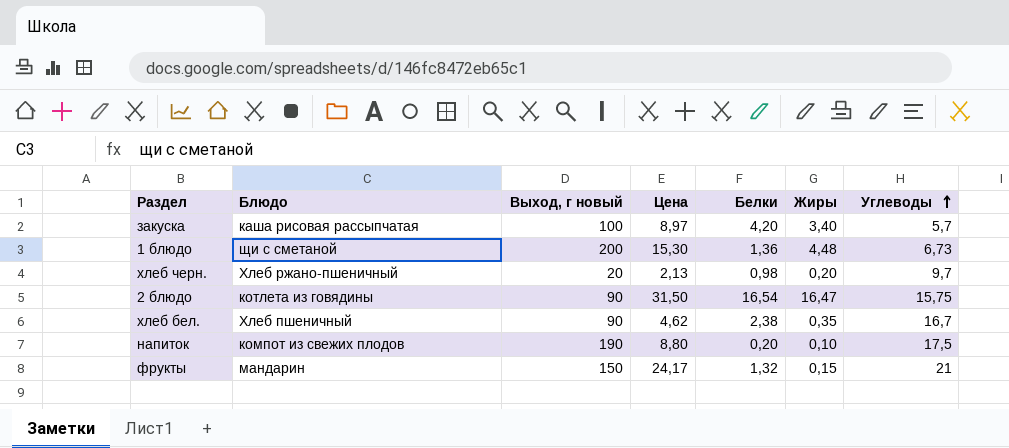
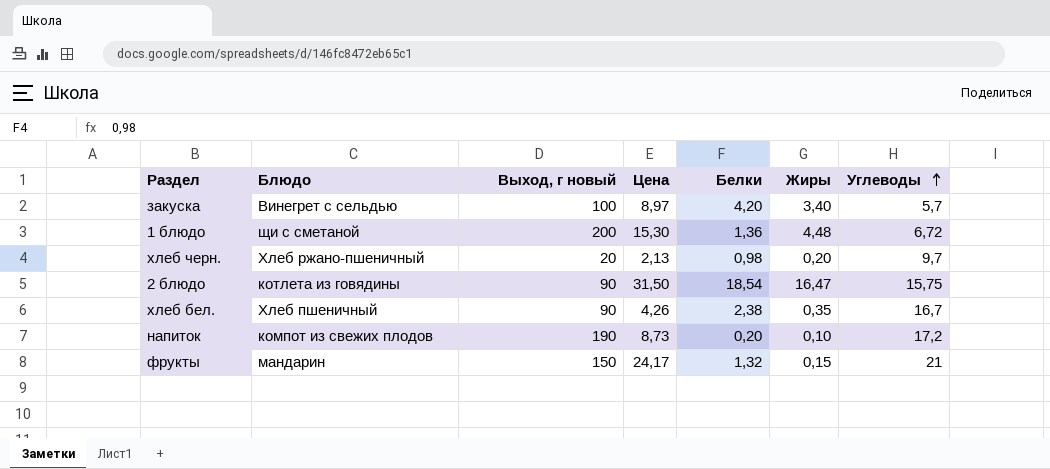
закуска | Блюдо: каша рисовая рассыпчатая -> Винегрет с сельдью
1 блюдо | Углеводы: 6,73 -> 6,72
2 блюдо | Белки: 16,54 -> 18,54
хлеб бел. | Цена: 4,62 -> 4,26
напиток | Цена: 8,80 -> 8,73
напиток | Углеводы: 17,5 -> 17,2

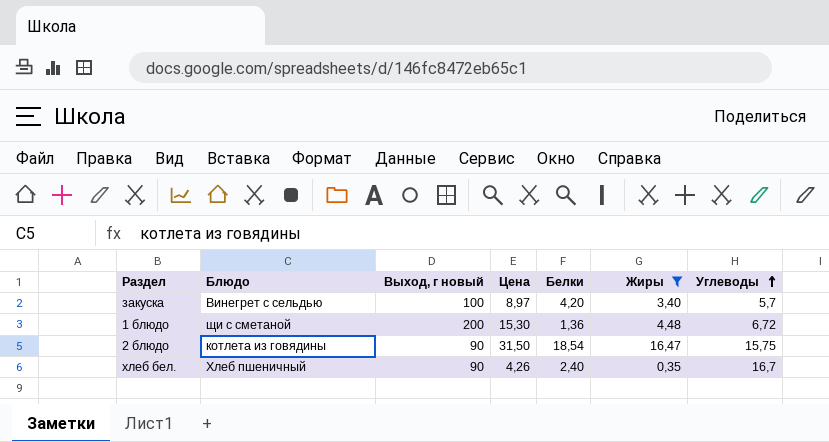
filter: none -> Жиры >= 0,35
хлеб бел. | Белки: 2,38 -> 2,40

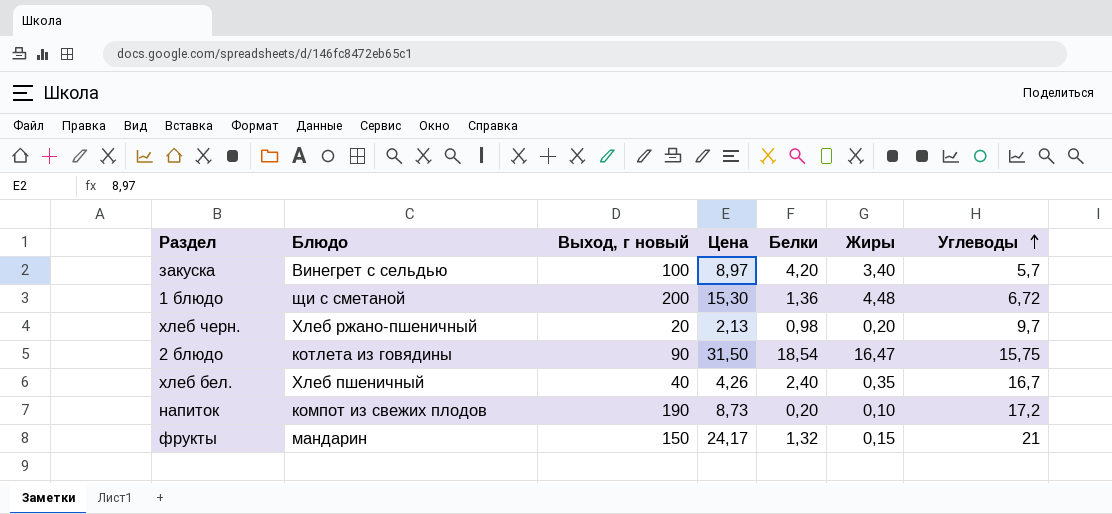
filter: Жиры >= 0,35 -> none
хлеб бел. | Выход, г новый: 90 -> 40

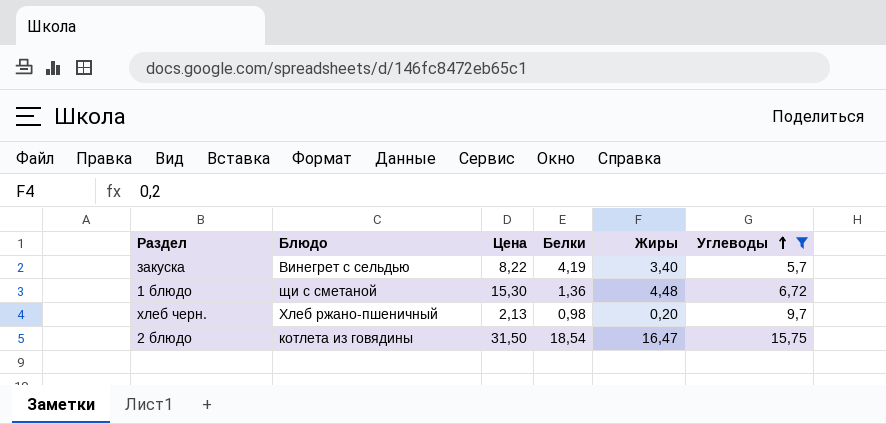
filter: none -> Углеводы <= 15,75
column Выход, г новый | position: 3 -> none
закуска | Цена: 8,97 -> 8,22
закуска | Белки: 4,20 -> 4,19

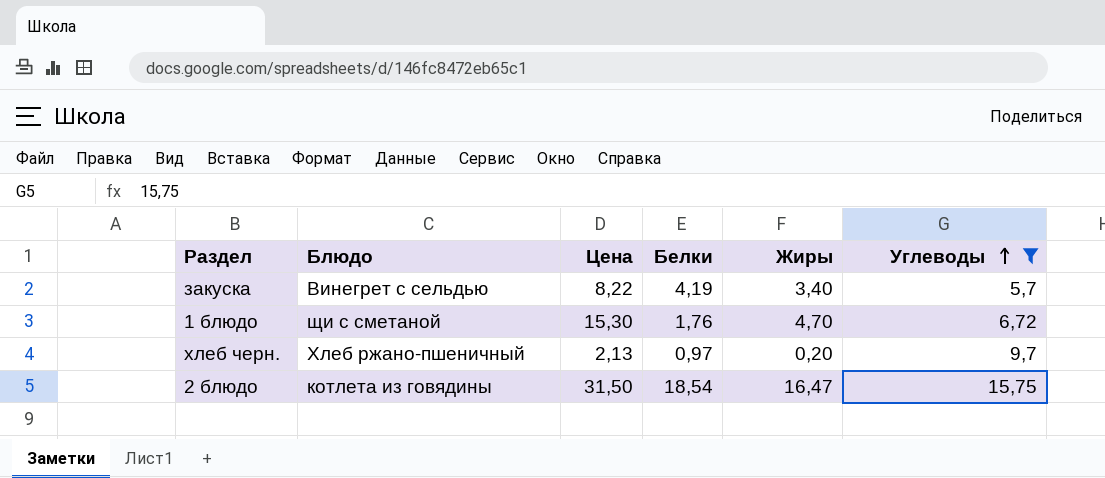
1 блюдо | Белки: 1,36 -> 1,76
1 блюдо | Жиры: 4,48 -> 4,70
хлеб черн. | Белки: 0,98 -> 0,97

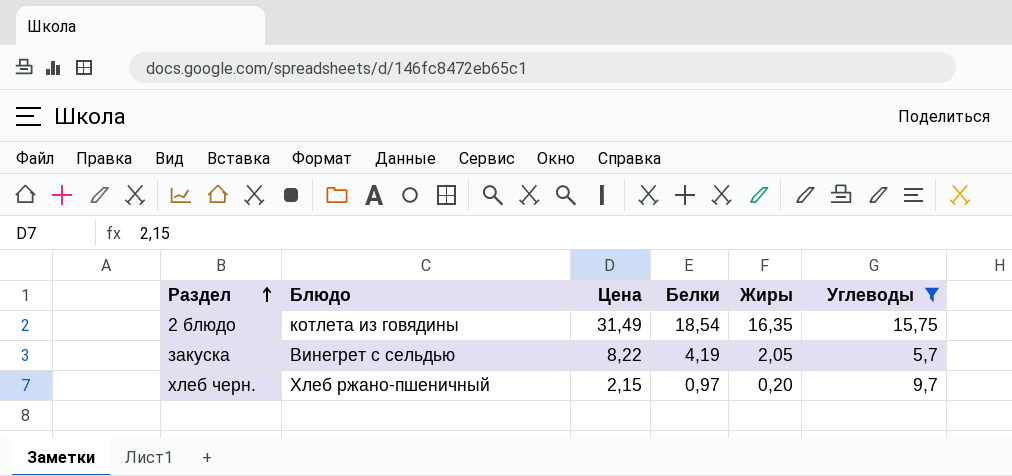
row order: Углеводы ascending -> Раздел ascending
row 1 блюдо: щи с сметаной | 15,30 | 1,76 | 4,70 | 6,72 -> none
2 блюдо | Цена: 31,50 -> 31,49
2 блюдо | Жиры: 16,47 -> 16,35
закуска | Жиры: 3,40 -> 2,05
хлеб черн. | Цена: 2,13 -> 2,15

